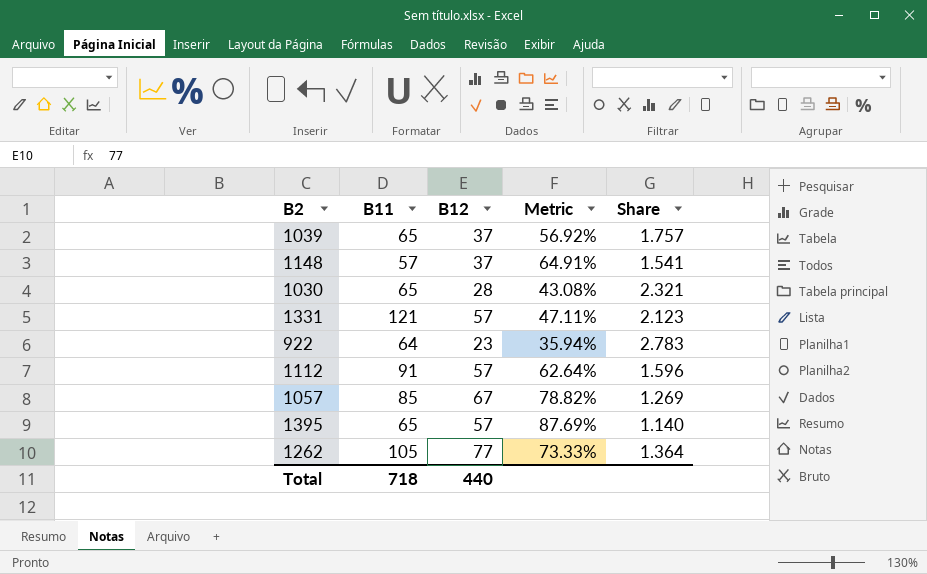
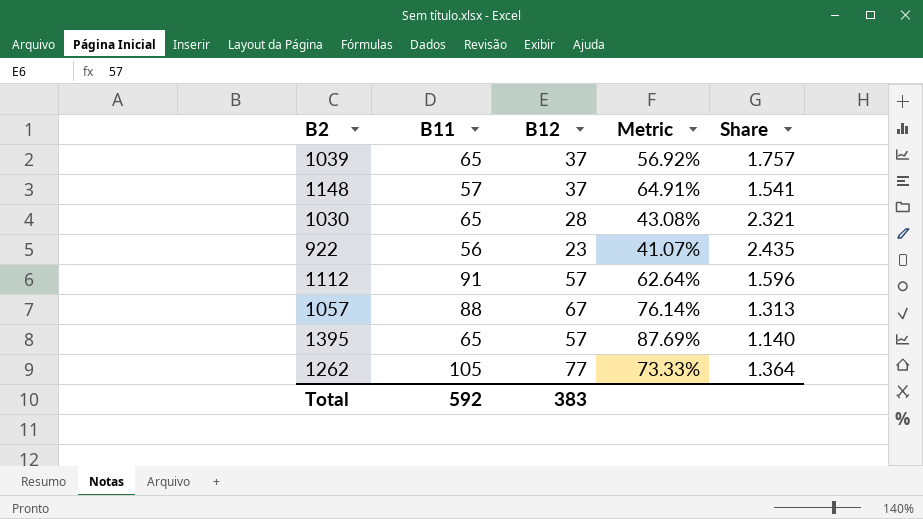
row 1331: 121 | 57 | 47.11% | 2.123 -> none
922 | B11: 64 -> 56
922 | Metric: 35.94% -> 41.07%
922 | Share: 2.783 -> 2.435
1057 | B11: 85 -> 88
1057 | Metric: 78.82% -> 76.14%
1057 | Share: 1.269 -> 1.313
Total | B11: 718 -> 592
Total | B12: 440 -> 383

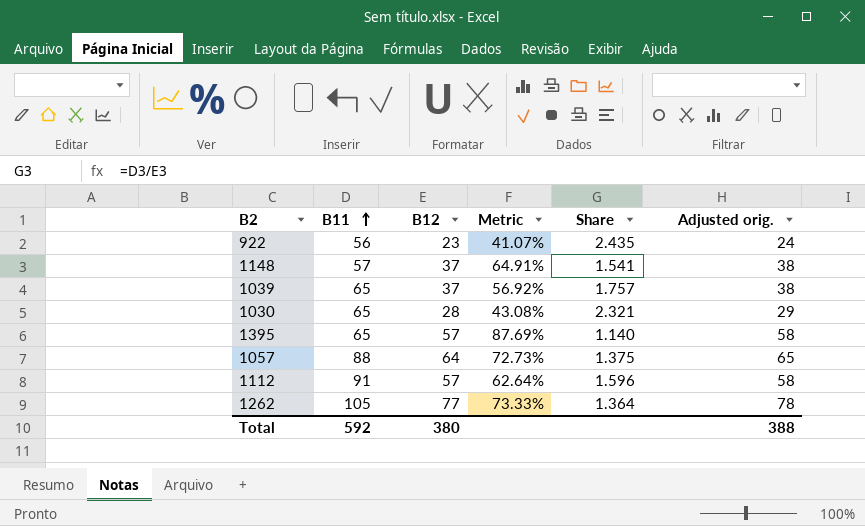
row order: none -> B11 ascending
column Adjusted orig. | formula: none -> [B12] + 1
1057 | B12: 67 -> 64
1057 | Metric: 76.14% -> 72.73%
1057 | Share: 1.313 -> 1.375
Total | B12: 383 -> 380

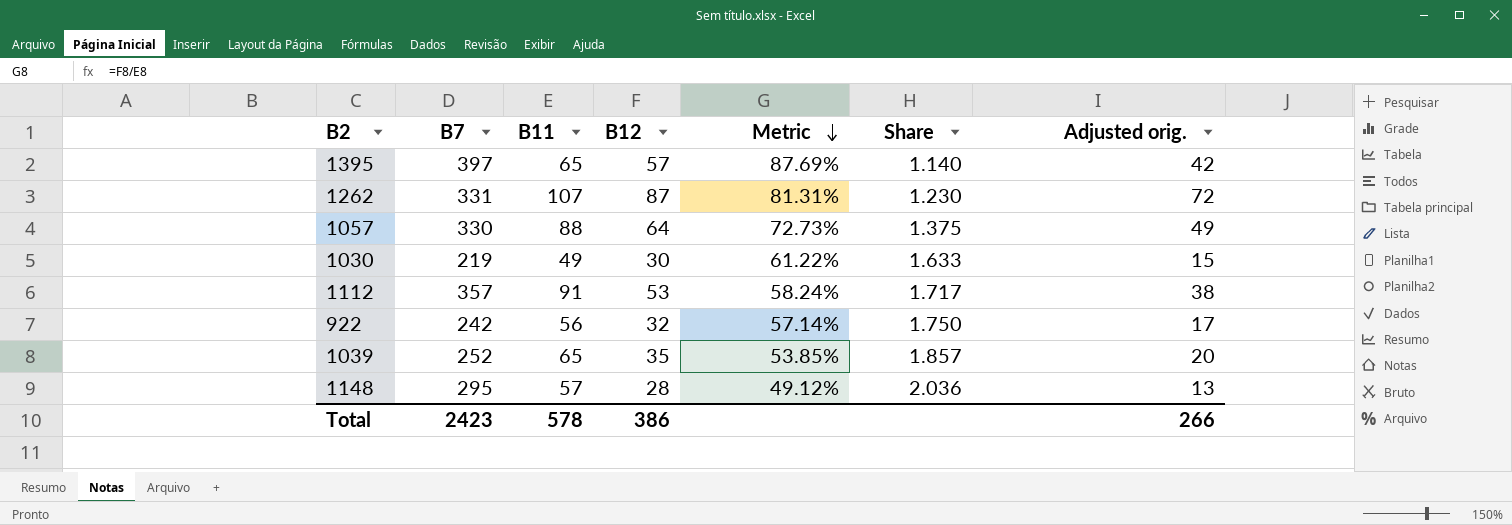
row order: B11 ascending -> Metric descending
column B7 | position: none -> 2
column Adjusted orig. | formula: [B12] + 1 -> [B12] - 15
1262 | B11: 105 -> 107
1262 | B12: 77 -> 87
1262 | Metric: 73.33% -> 81.31%
1262 | Share: 1.364 -> 1.230
1030 | B11: 65 -> 49
1030 | B12: 28 -> 30
1030 | Metric: 43.08% -> 61.22%
1030 | Share: 2.321 -> 1.633
1112 | B12: 57 -> 53
1112 | Metric: 62.64% -> 58.24%
1112 | Share: 1.596 -> 1.717
922 | B12: 23 -> 32
922 | Metric: 41.07% -> 57.14%
922 | Share: 2.435 -> 1.750
1039 | B12: 37 -> 35
1039 | Metric: 56.92% -> 53.85%
1039 | Share: 1.757 -> 1.857
1148 | B12: 37 -> 28
1148 | Metric: 64.91% -> 49.12%
1148 | Share: 1.541 -> 2.036
Total | B11: 592 -> 578
Total | B12: 380 -> 386
Total | Adjusted orig.: 388 -> 266

